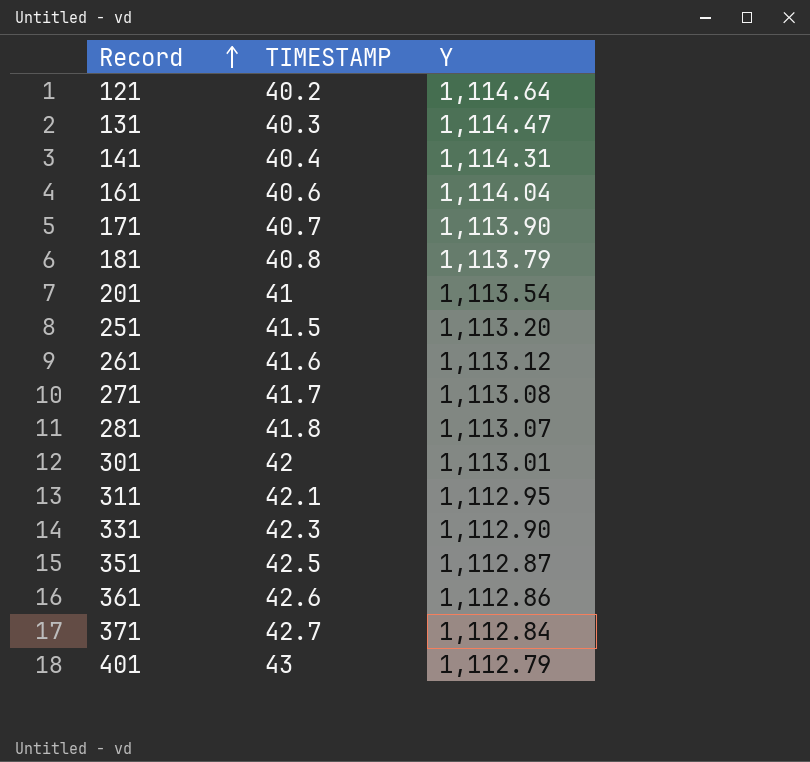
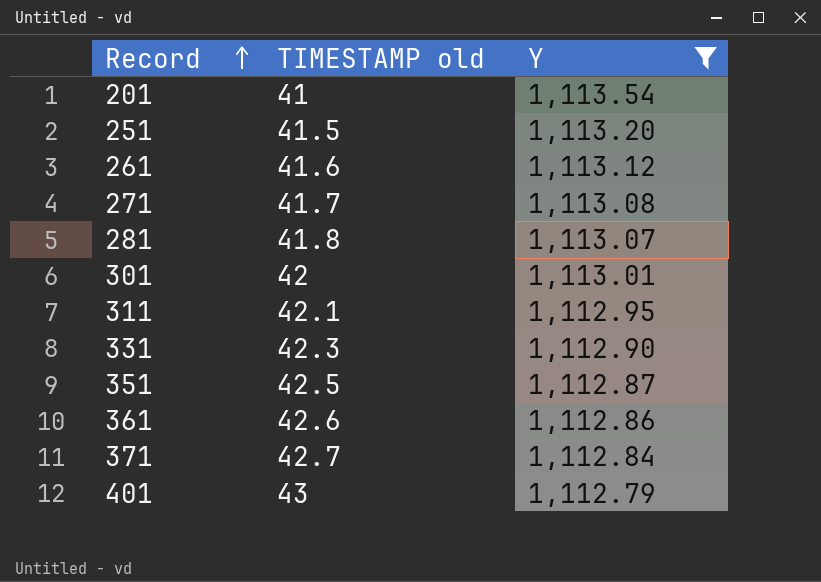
filter: none -> Y <= 1,113.54
column name: TIMESTAMP -> TIMESTAMP old

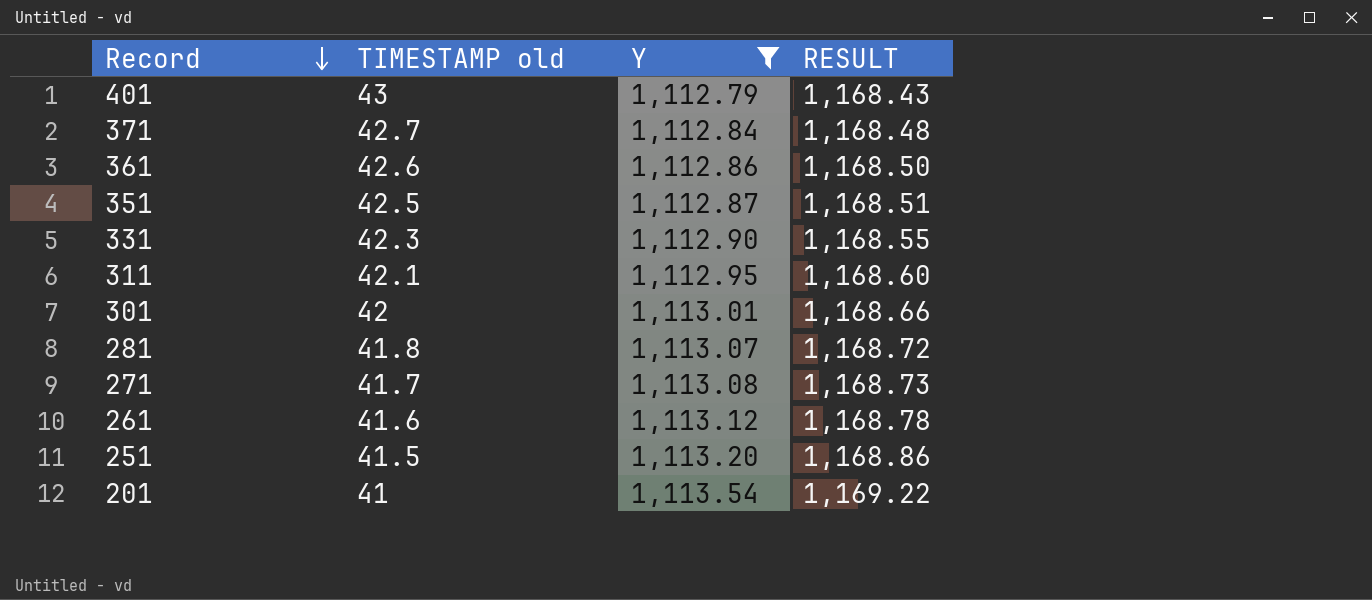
row order: Record ascending -> Record descending
column RESULT | formula: none -> [Y] * 1.05

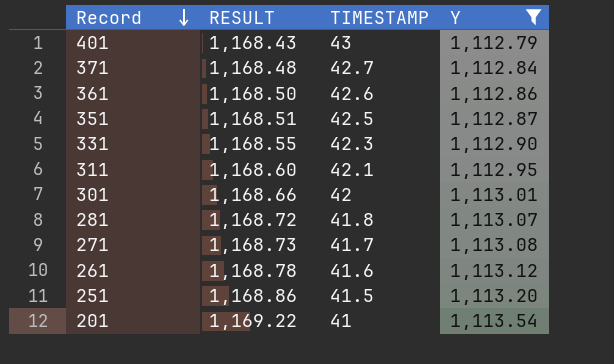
column RESULT | position: 4 -> 2
column name: TIMESTAMP old -> TIMESTAMP

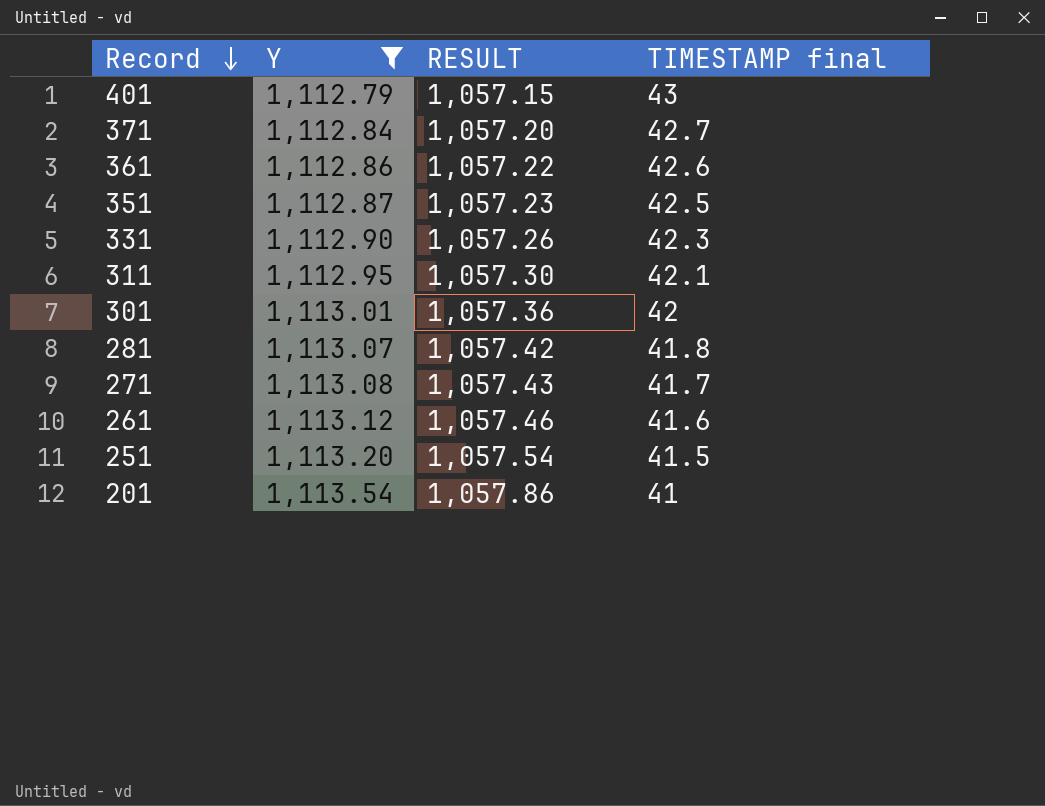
column Y | position: 4 -> 2
column RESULT | formula: [Y] * 1.05 -> [Y] * 0.95
column name: TIMESTAMP -> TIMESTAMP final

